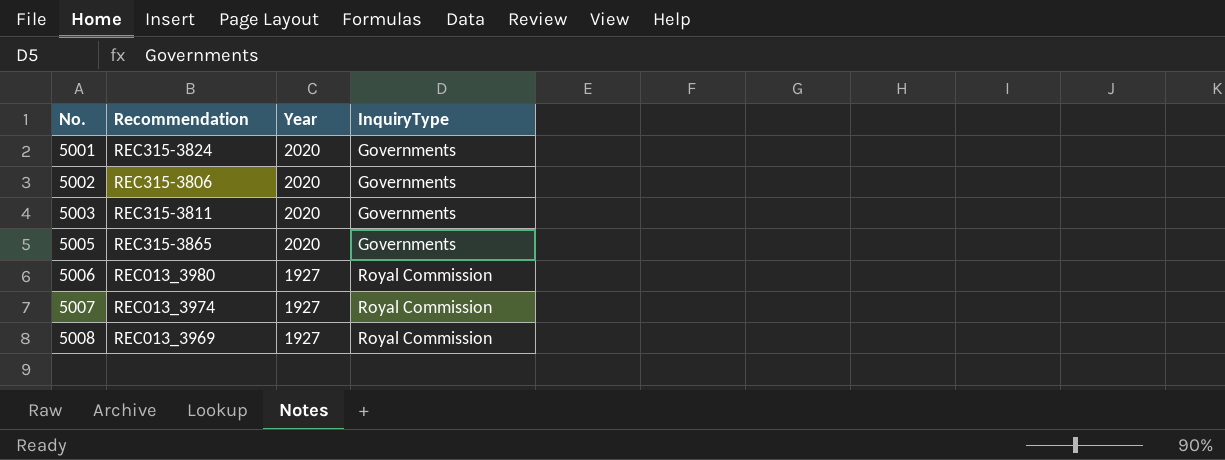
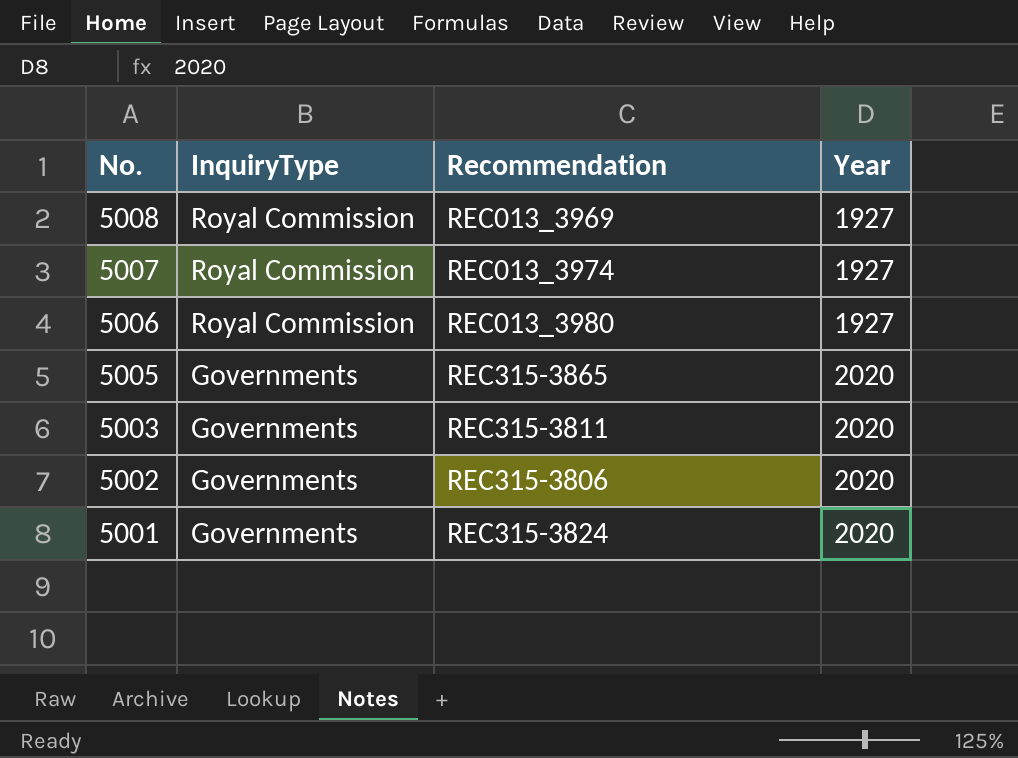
row order: No. ascending -> No. descending
column InquiryType | position: 4 -> 2

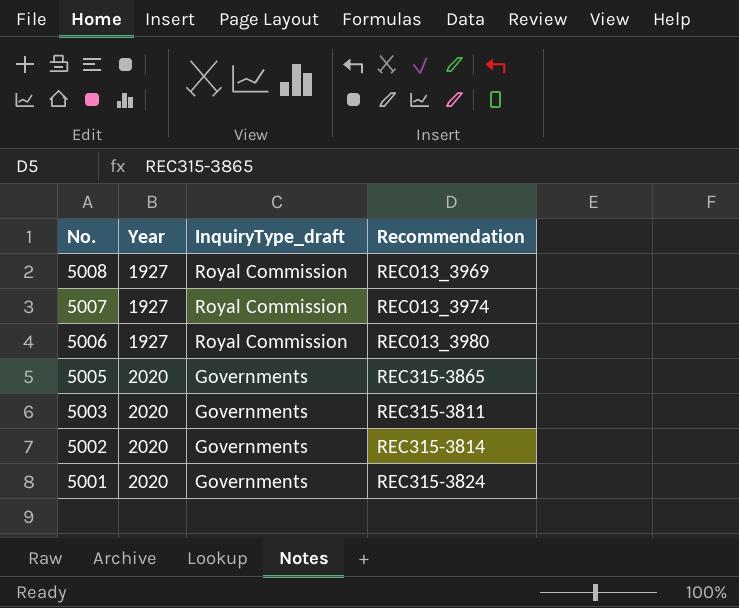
column Year | position: 4 -> 2
column name: InquiryType -> InquiryType_draft
5002 | Recommendation: REC315-3806 -> REC315-3814

